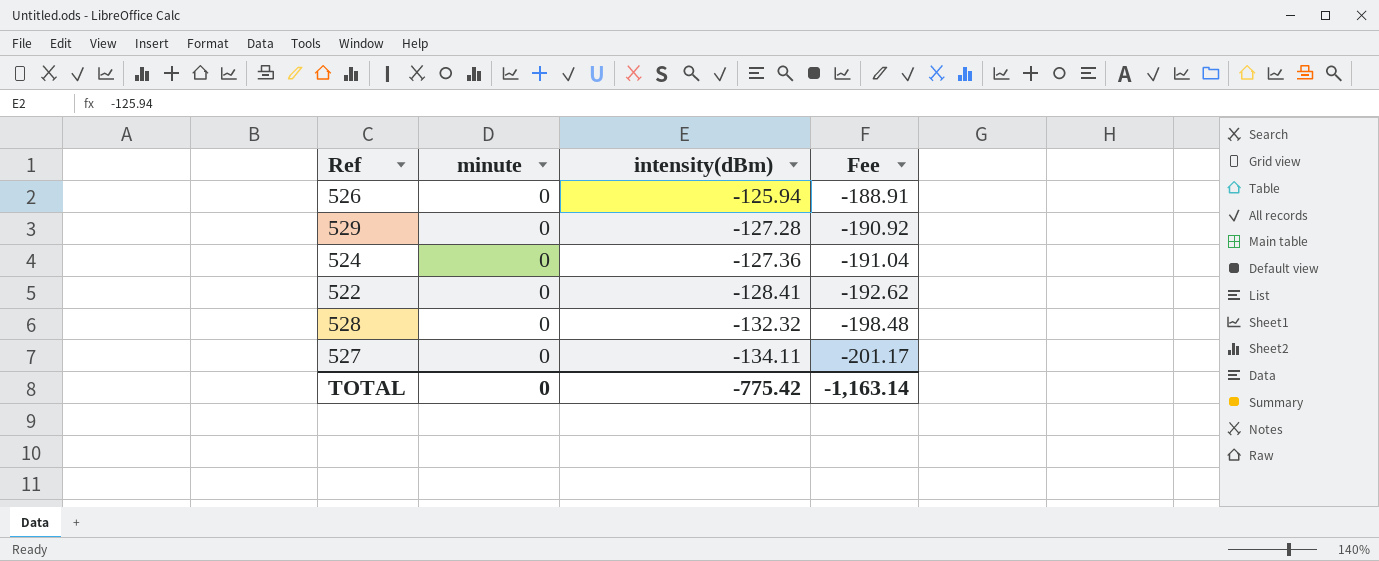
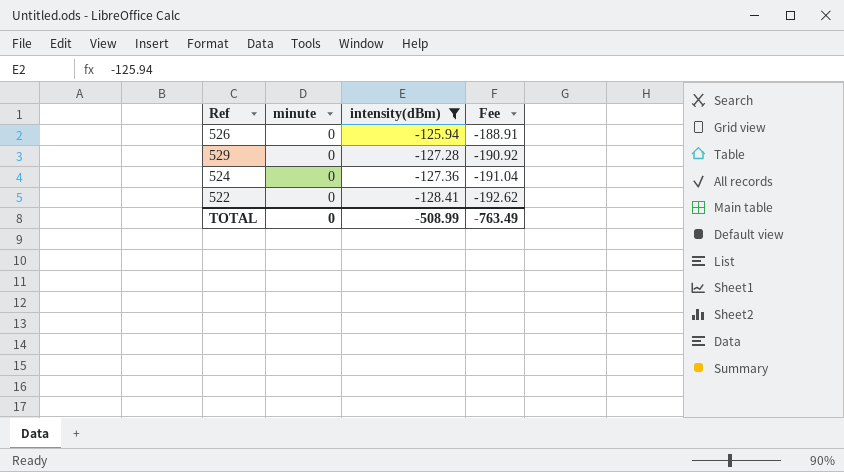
filter: none -> intensity(dBm) >= -128.41
TOTAL | intensity(dBm): -775.42 -> -508.99
TOTAL | Fee: -1,163.14 -> -763.49

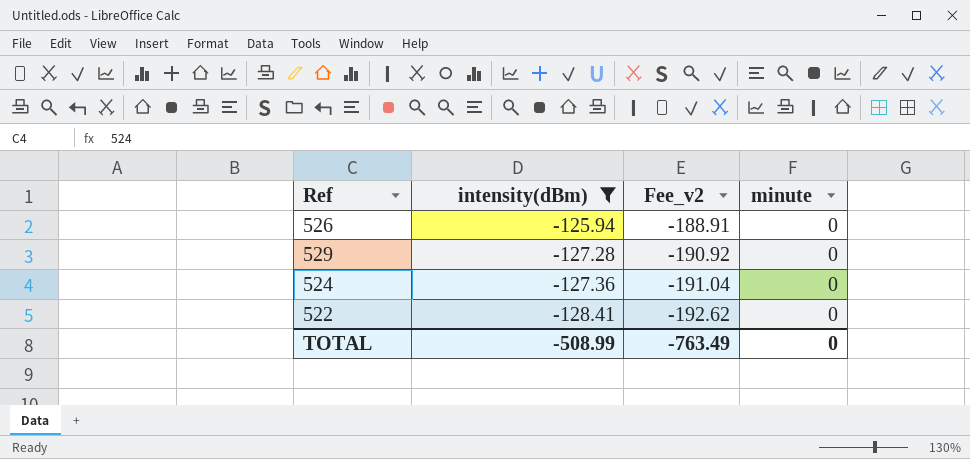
column name: Fee -> Fee_v2
column minute | position: 2 -> 4

